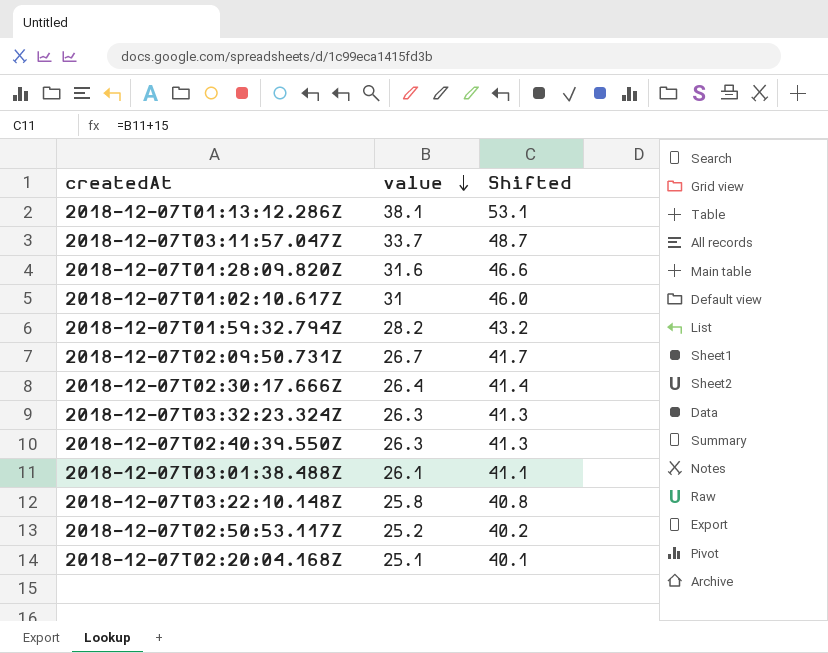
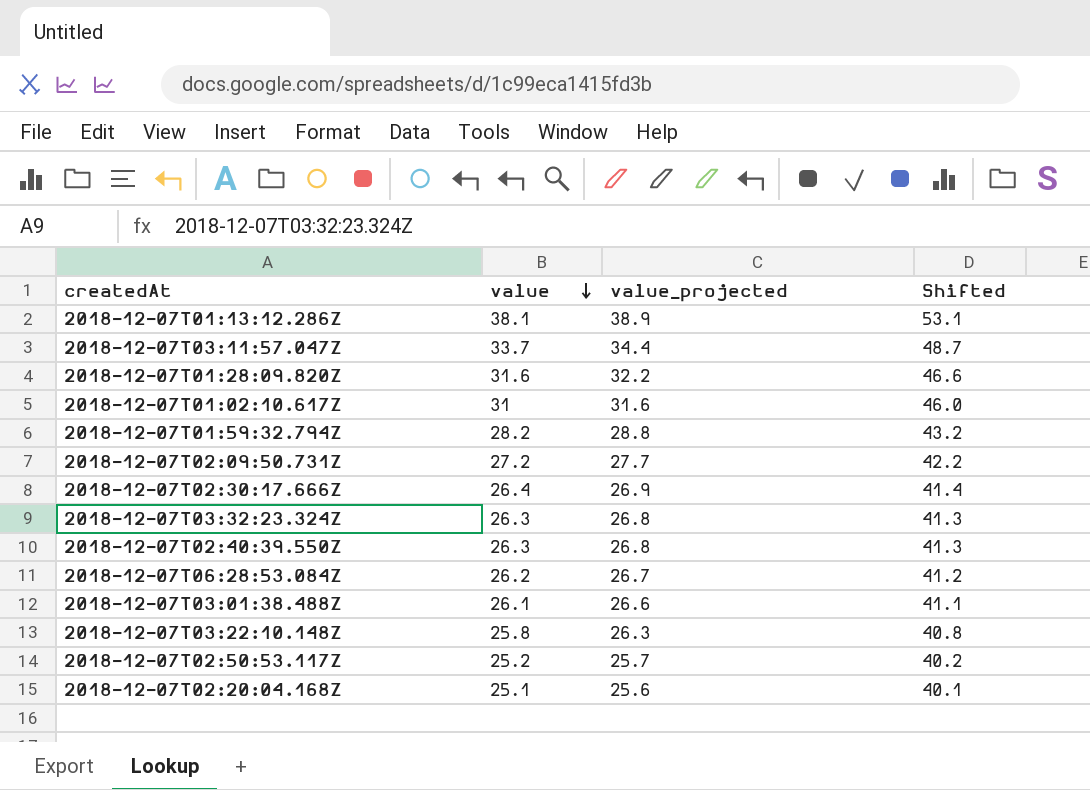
column value_projected | formula: none -> [value] * 1.02
2018-12-07T02:09:50.731Z | value: 26.7 -> 27.2
2018-12-07T02:09:50.731Z | Shifted: 41.7 -> 42.2
row 2018-12-07T06:28:53.084Z: none -> 26.2 | 26.7 | 41.2

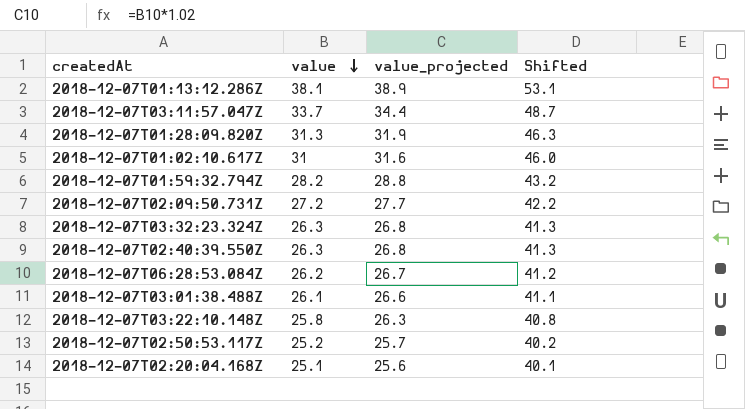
row 2018-12-07T02:30:17.666Z: 26.4 | 26.9 | 41.4 -> none
2018-12-07T01:28:09.820Z | value: 31.6 -> 31.3
2018-12-07T01:28:09.820Z | value_projected: 32.2 -> 31.9
2018-12-07T01:28:09.820Z | Shifted: 46.6 -> 46.3

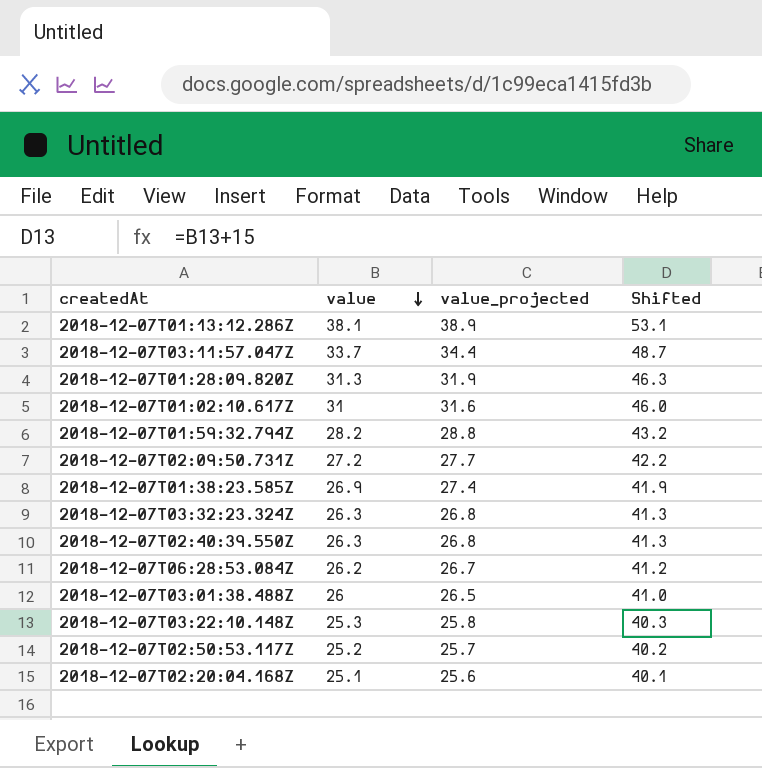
row 2018-12-07T01:38:23.585Z: none -> 26.9 | 27.4 | 41.9
2018-12-07T03:01:38.488Z | value: 26.1 -> 26
2018-12-07T03:01:38.488Z | value_projected: 26.6 -> 26.5
2018-12-07T03:01:38.488Z | Shifted: 41.1 -> 41.0
2018-12-07T03:22:10.148Z | value: 25.8 -> 25.3
2018-12-07T03:22:10.148Z | value_projected: 26.3 -> 25.8
2018-12-07T03:22:10.148Z | Shifted: 40.8 -> 40.3

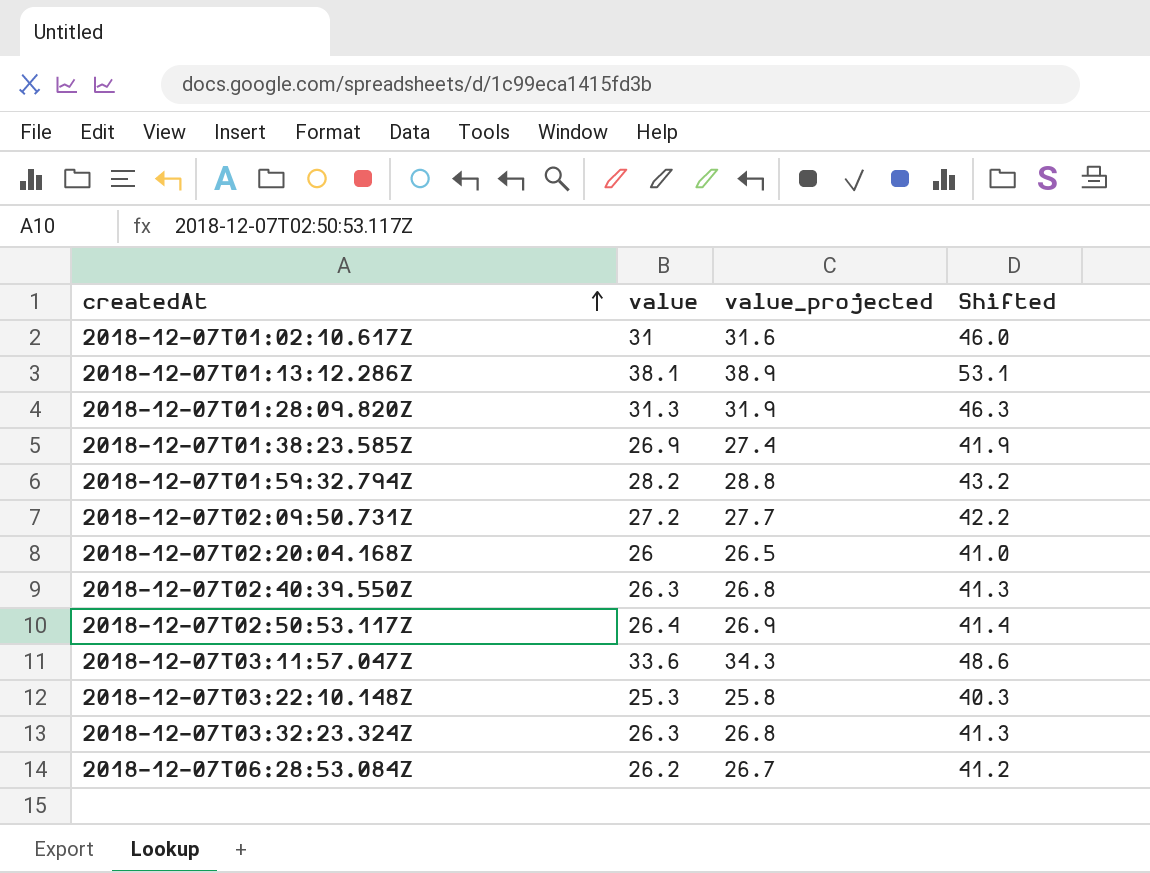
row order: value descending -> createdAt ascending
row 2018-12-07T03:01:38.488Z: 26 | 26.5 | 41.0 -> none
2018-12-07T02:20:04.168Z | value: 25.1 -> 26
2018-12-07T02:20:04.168Z | value_projected: 25.6 -> 26.5
2018-12-07T02:20:04.168Z | Shifted: 40.1 -> 41.0
2018-12-07T02:50:53.117Z | value: 25.2 -> 26.4
2018-12-07T02:50:53.117Z | value_projected: 25.7 -> 26.9
2018-12-07T02:50:53.117Z | Shifted: 40.2 -> 41.4
2018-12-07T03:11:57.047Z | value: 33.7 -> 33.6
2018-12-07T03:11:57.047Z | value_projected: 34.4 -> 34.3
2018-12-07T03:11:57.047Z | Shifted: 48.7 -> 48.6

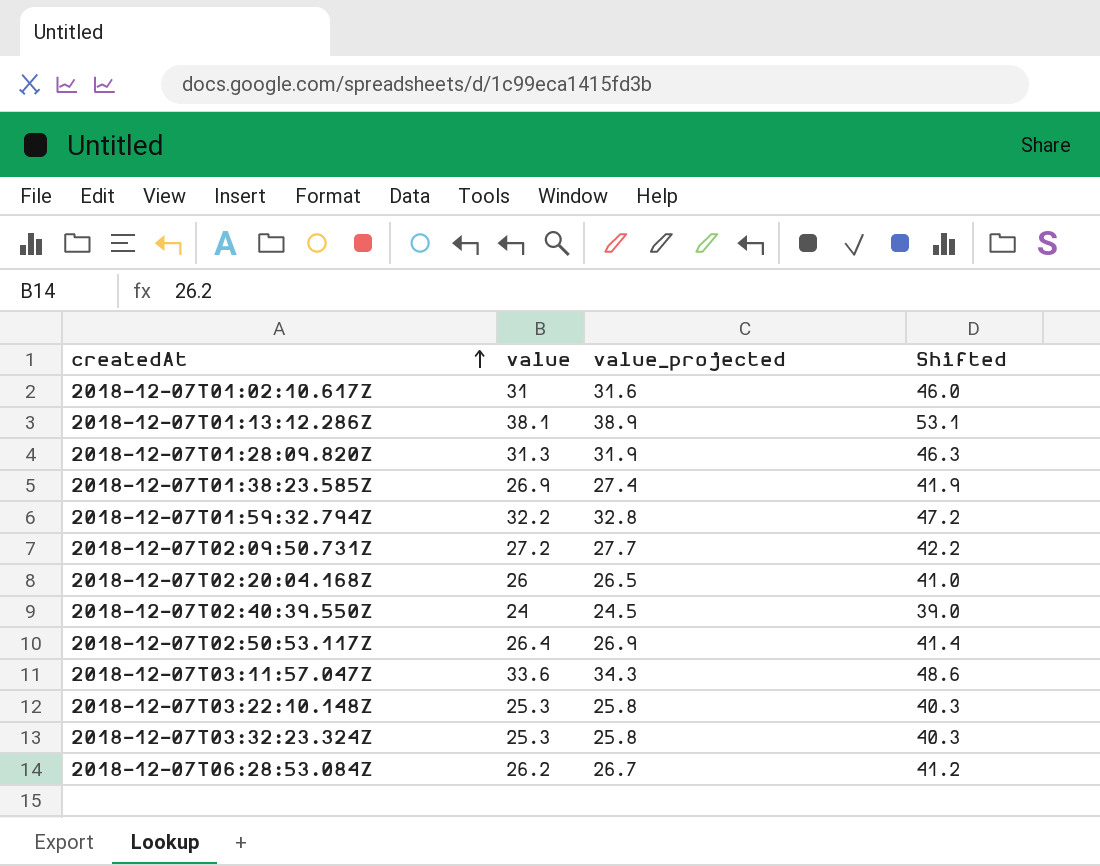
2018-12-07T01:59:32.794Z | value: 28.2 -> 32.2
2018-12-07T01:59:32.794Z | value_projected: 28.8 -> 32.8
2018-12-07T01:59:32.794Z | Shifted: 43.2 -> 47.2
2018-12-07T02:40:39.550Z | value: 26.3 -> 24
2018-12-07T02:40:39.550Z | value_projected: 26.8 -> 24.5
2018-12-07T02:40:39.550Z | Shifted: 41.3 -> 39.0
2018-12-07T03:32:23.324Z | value: 26.3 -> 25.3
2018-12-07T03:32:23.324Z | value_projected: 26.8 -> 25.8
2018-12-07T03:32:23.324Z | Shifted: 41.3 -> 40.3

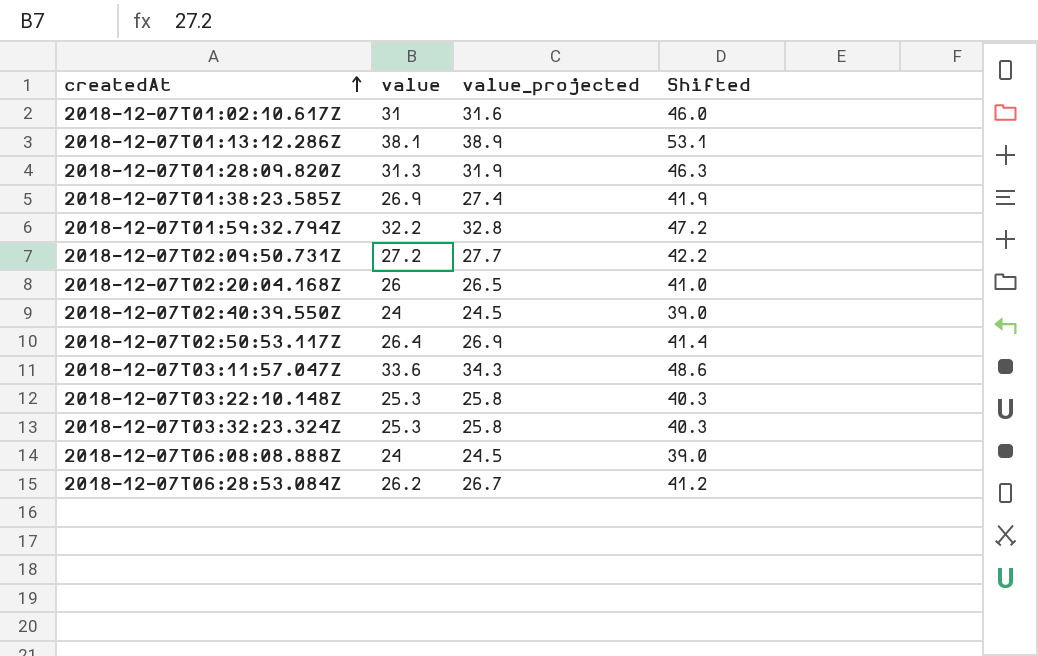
row 2018-12-07T06:08:08.888Z: none -> 24 | 24.5 | 39.0

